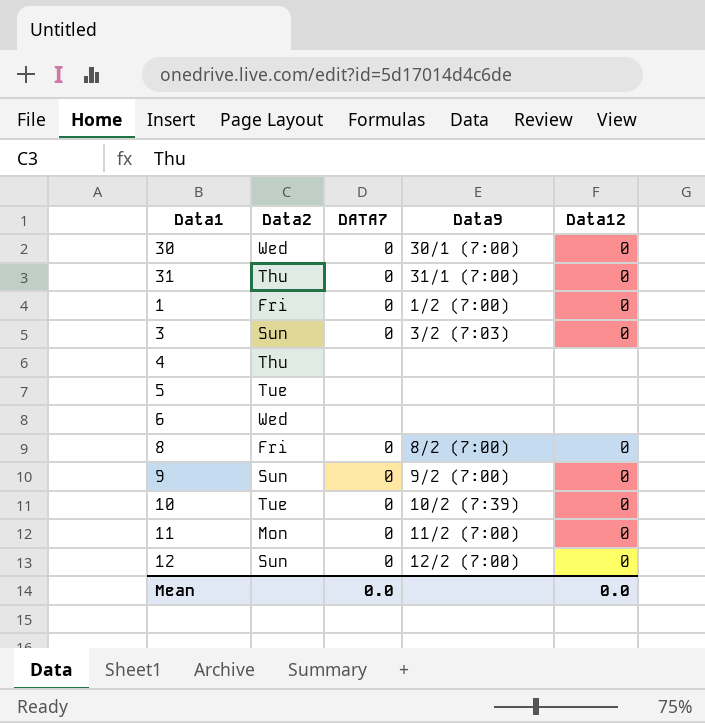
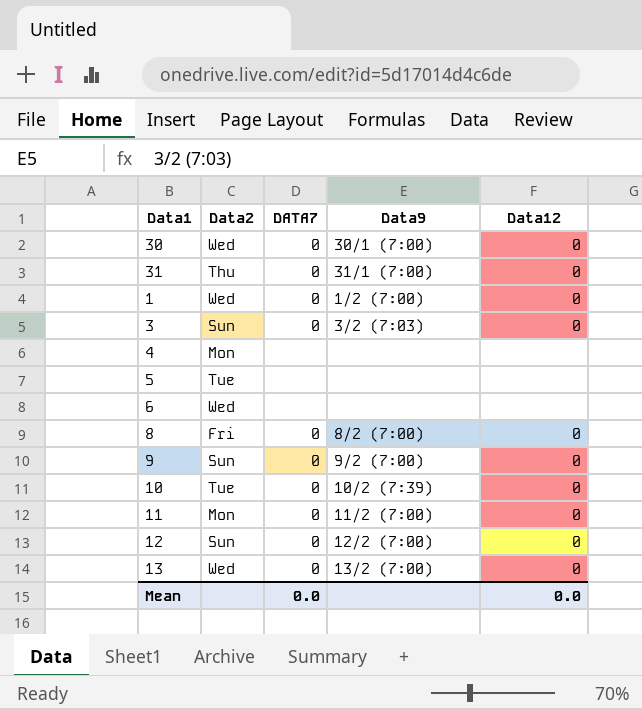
1 | Data2: Fri -> Wed
4 | Data2: Thu -> Mon
row 13: none -> Wed | 0 | 13/2 (7:00) | 0

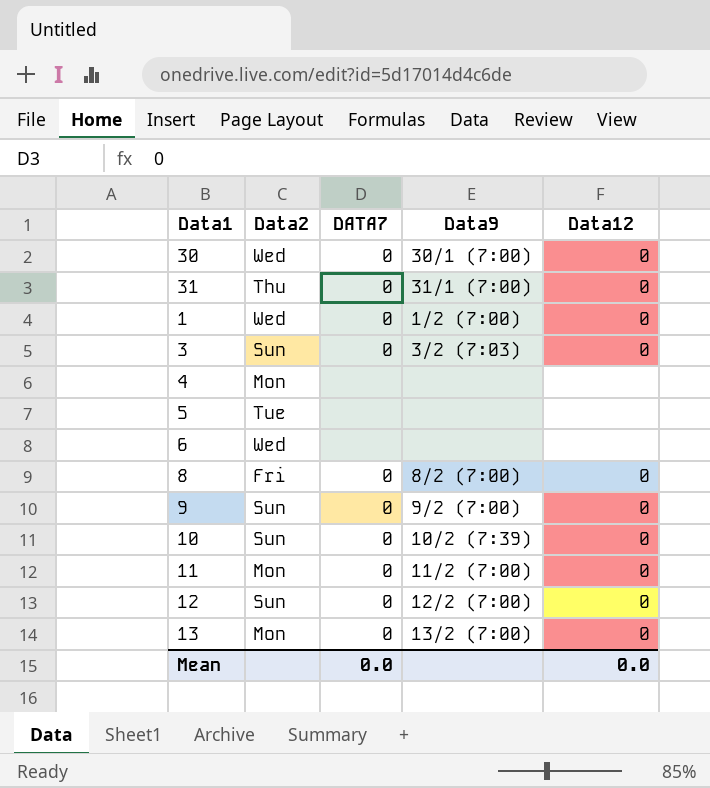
10 | Data2: Tue -> Sun
13 | Data2: Wed -> Mon

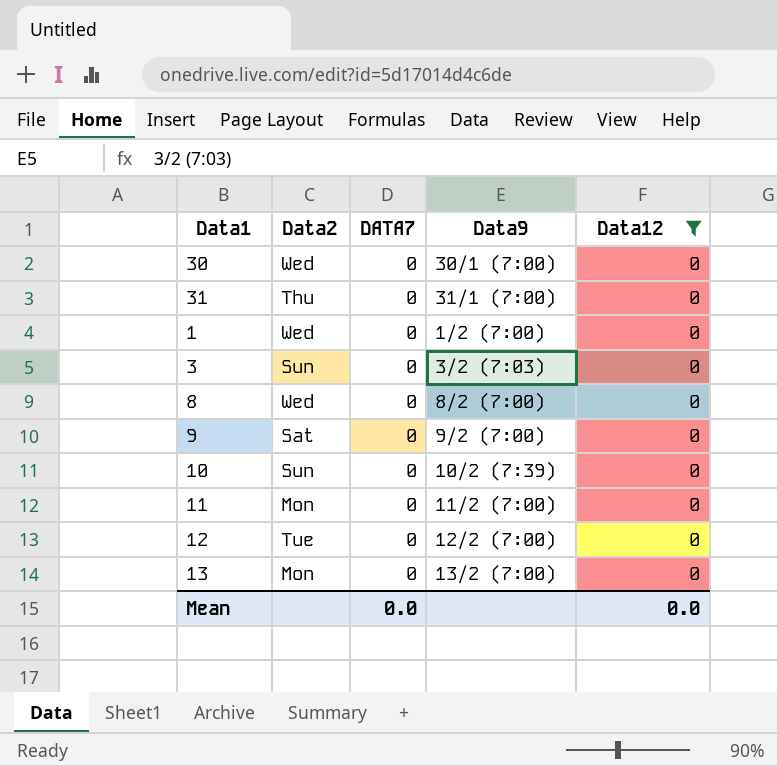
filter: none -> Data12 = 0
8 | Data2: Fri -> Wed
9 | Data2: Sun -> Sat
12 | Data2: Sun -> Tue

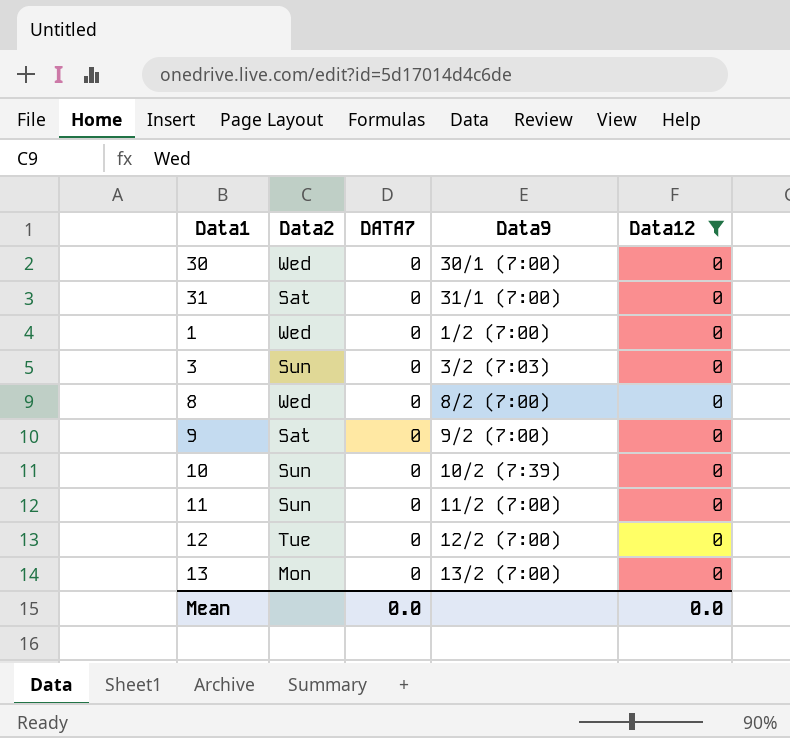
31 | Data2: Thu -> Sat
11 | Data2: Mon -> Sun

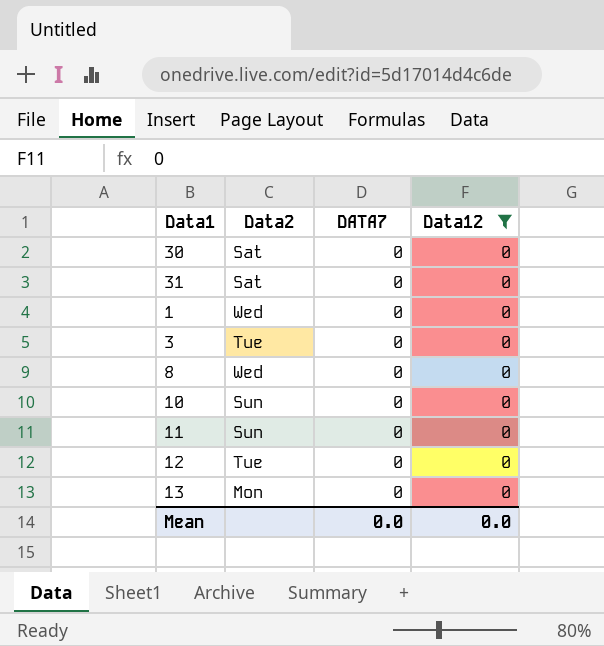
column Data9 | position: 4 -> none
row 9: Sat | 0 | 9/2 (7:00) | 0 -> none
30 | Data2: Wed -> Sat
3 | Data2: Sun -> Tue

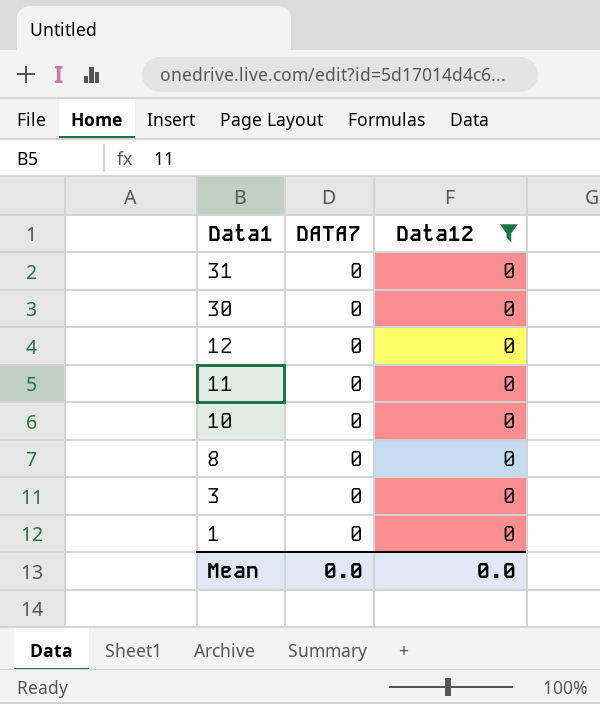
row order: none -> Data1 descending
column Data2 | position: 2 -> none
row 13: Mon | 0 | 0 -> none

